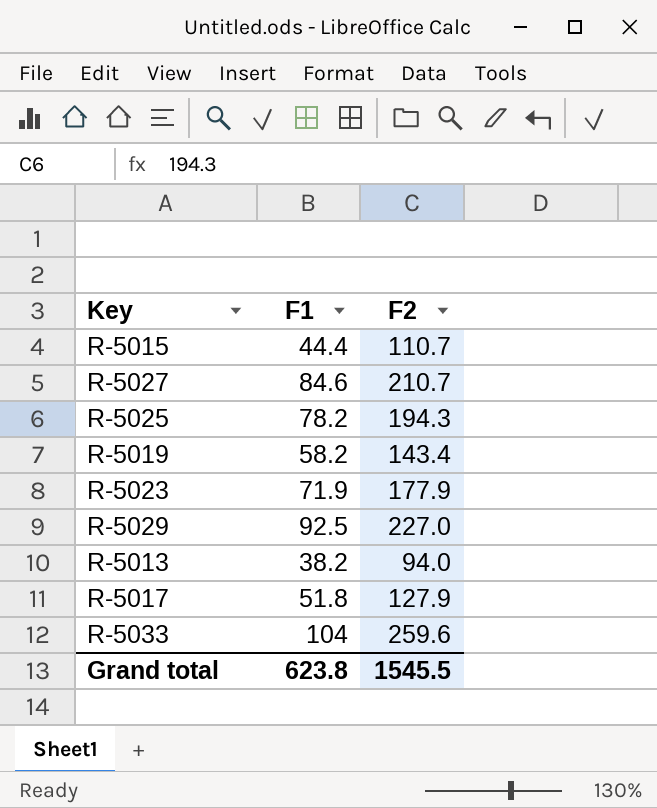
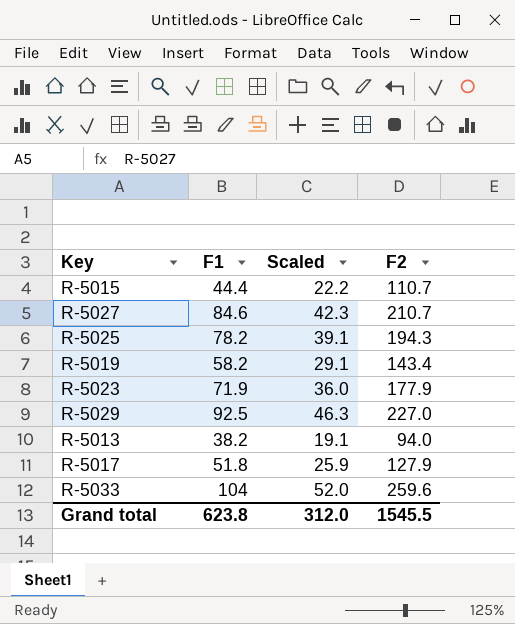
column Scaled | formula: none -> [F1] * 0.5

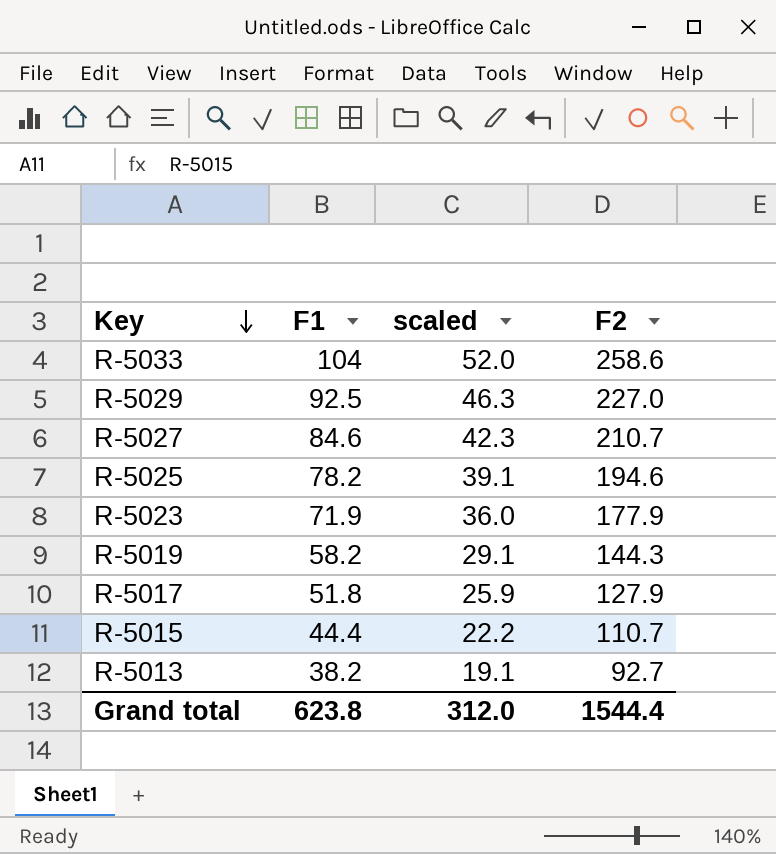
row order: none -> Key descending
column name: Scaled -> scaled
R-5033 | F2: 259.6 -> 258.6
R-5025 | F2: 194.3 -> 194.6
R-5019 | F2: 143.4 -> 144.3
R-5013 | F2: 94.0 -> 92.7
Grand total | F2: 1545.5 -> 1544.4

